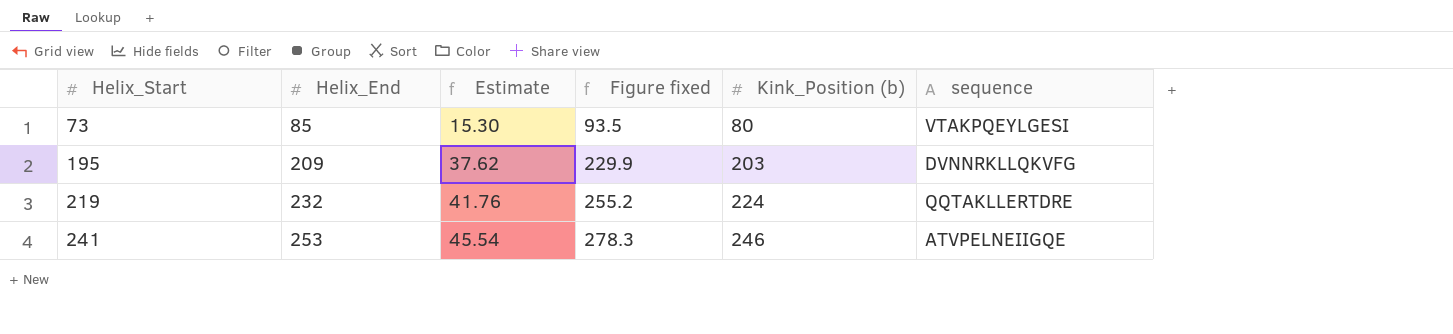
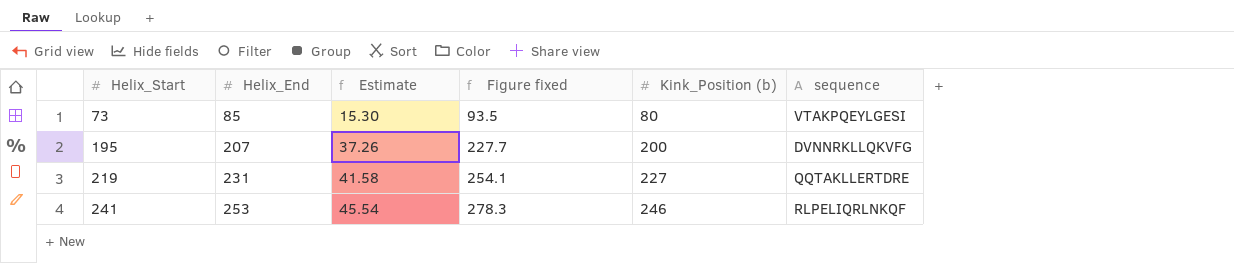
195 | Helix_End: 209 -> 207
195 | Estimate: 37.62 -> 37.26
195 | Figure fixed: 229.9 -> 227.7
195 | Kink_Position (b): 203 -> 200
219 | Helix_End: 232 -> 231
219 | Estimate: 41.76 -> 41.58
219 | Figure fixed: 255.2 -> 254.1
219 | Kink_Position (b): 224 -> 227
241 | sequence: ATVPELNEIIGQE -> RLPELIQRLNKQF

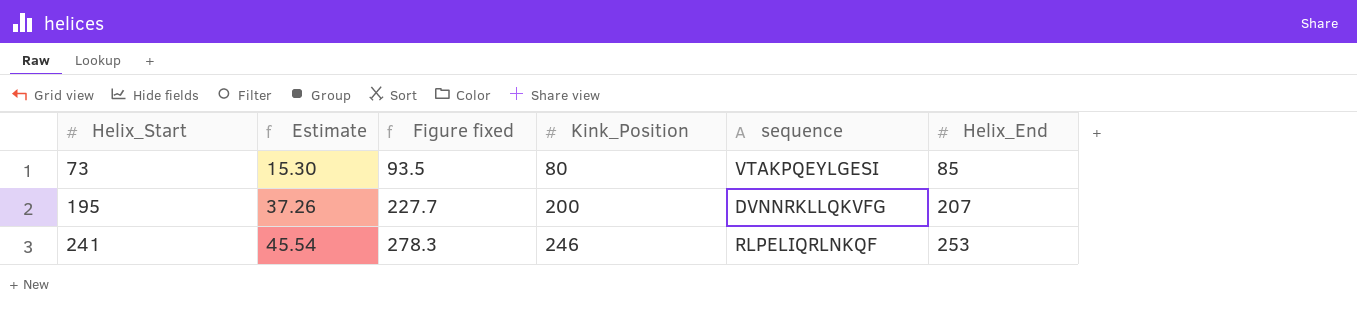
column name: Kink_Position (b) -> Kink_Position
column Helix_End | position: 2 -> 6
row 219: 231 | 41.58 | 254.1 | 227 | QQTAKLLERTDRE -> none

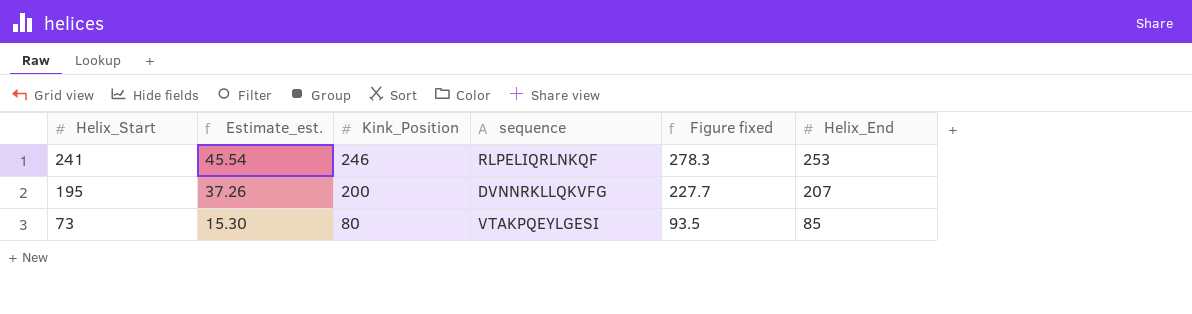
row order: Helix_Start ascending -> Helix_Start descending
column name: Estimate -> Estimate_est.
column Figure fixed | position: 3 -> 5

